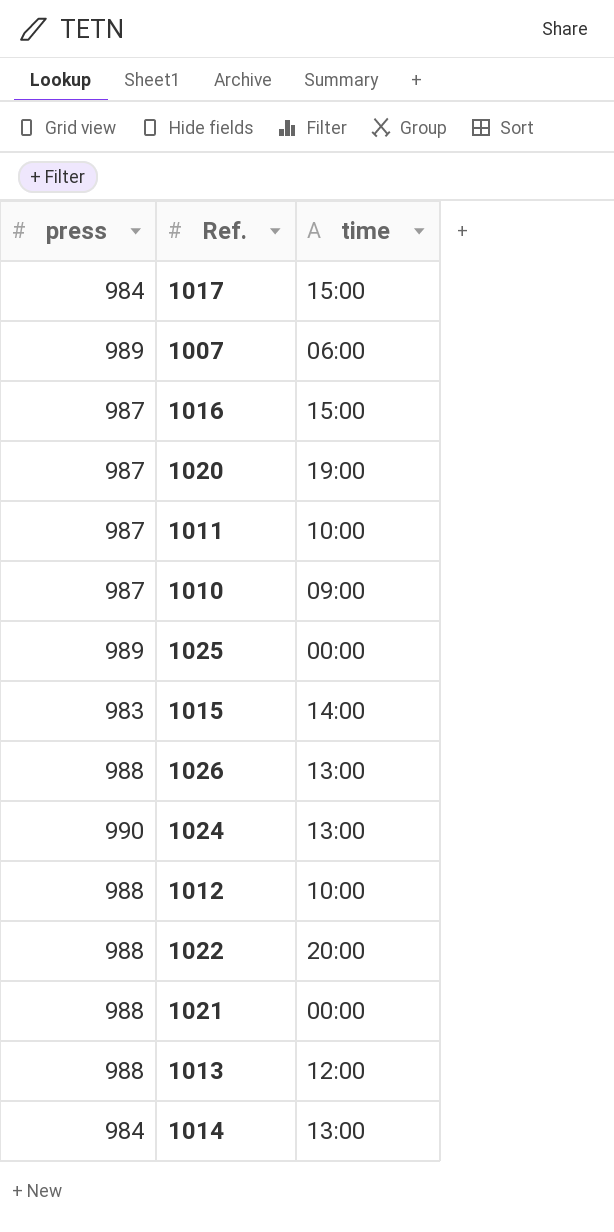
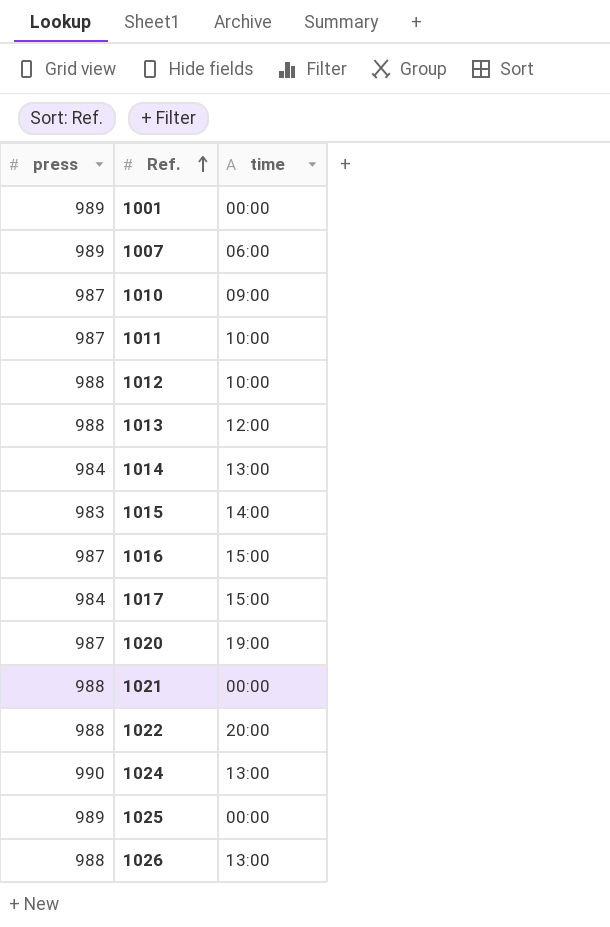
row order: none -> Ref. ascending
row 1001: none -> 989 | 00:00

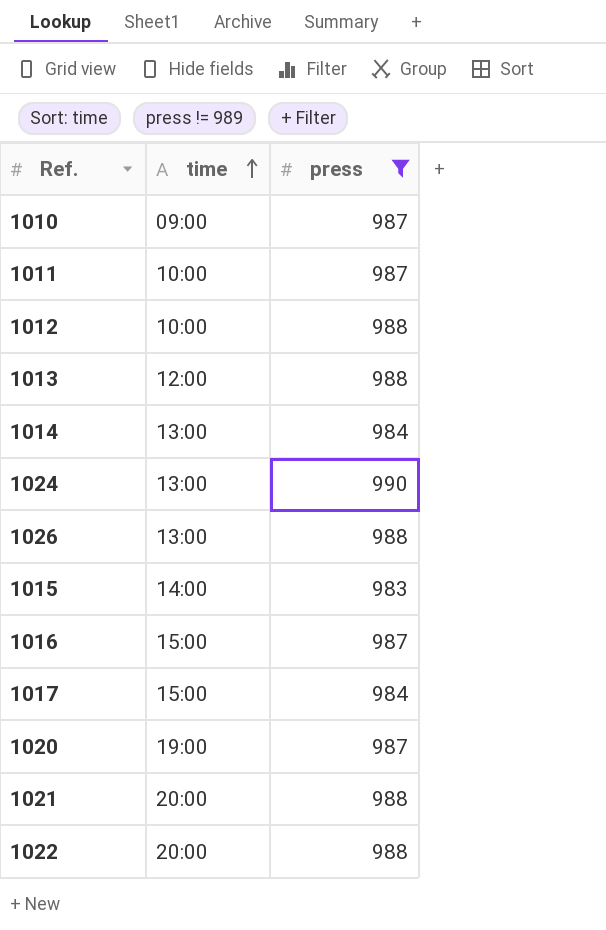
filter: none -> press != 989
row order: Ref. ascending -> time ascending
column press | position: 1 -> 3
1021 | time: 00:00 -> 20:00

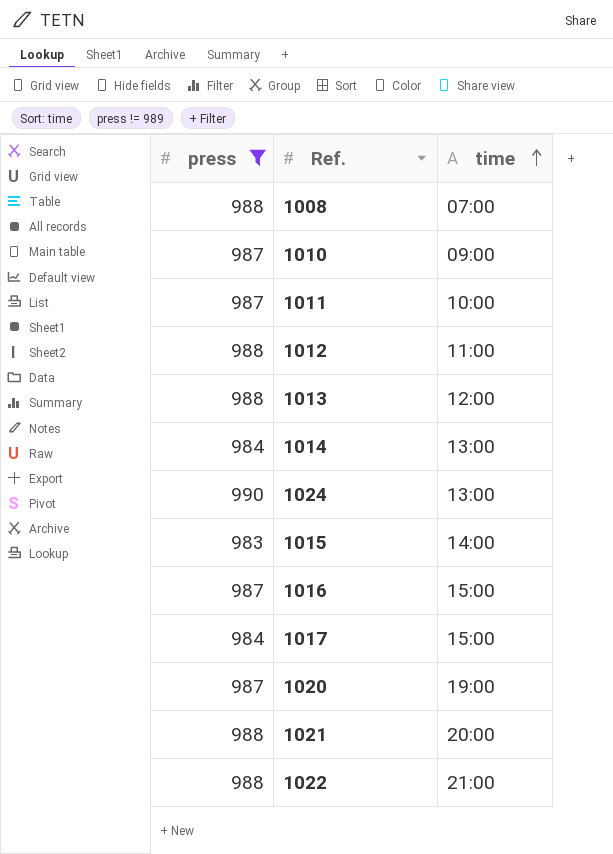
column press | position: 3 -> 1
row 1026: 13:00 | 988 -> none
row 1008: none -> 988 | 07:00
1012 | time: 10:00 -> 11:00
1022 | time: 20:00 -> 21:00

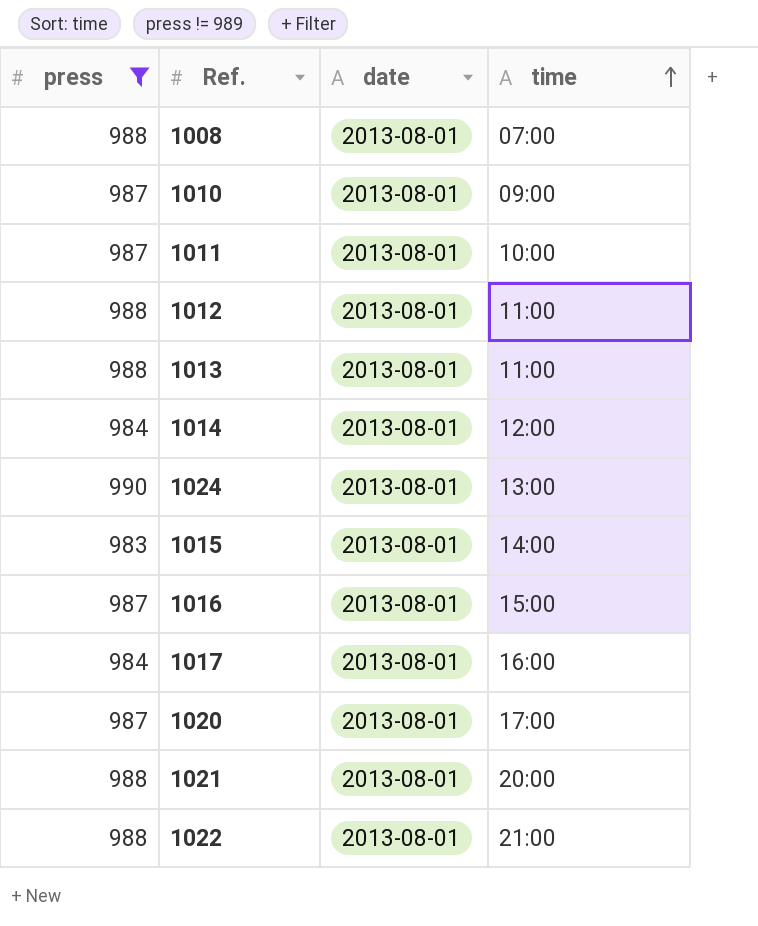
column date | position: none -> 3
1013 | time: 12:00 -> 11:00
1014 | time: 13:00 -> 12:00
1017 | time: 15:00 -> 16:00
1020 | time: 19:00 -> 17:00

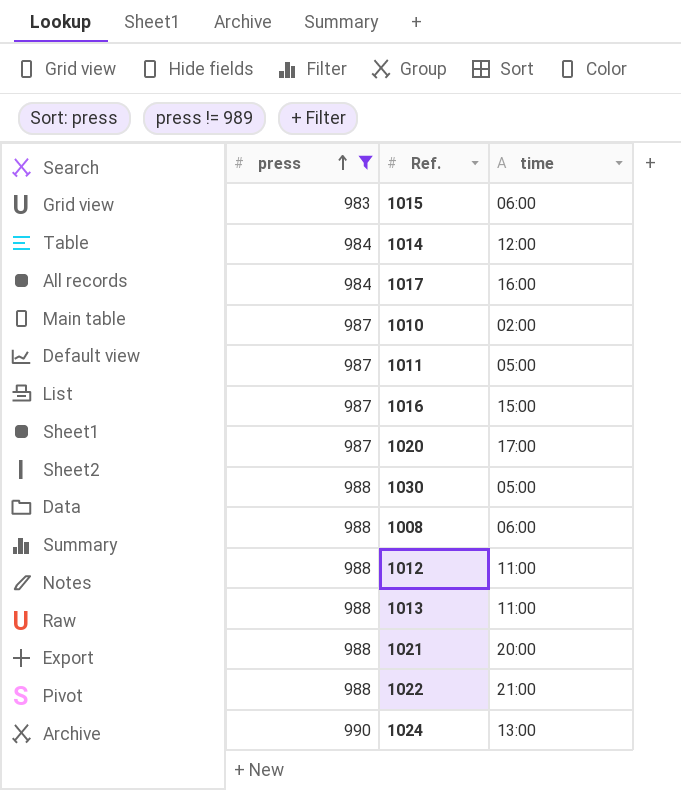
row order: time ascending -> press ascending
column date | position: 3 -> none
1015 | time: 14:00 -> 06:00
1010 | time: 09:00 -> 02:00
1011 | time: 10:00 -> 05:00
row 1030: none -> 988 | 05:00
1008 | time: 07:00 -> 06:00

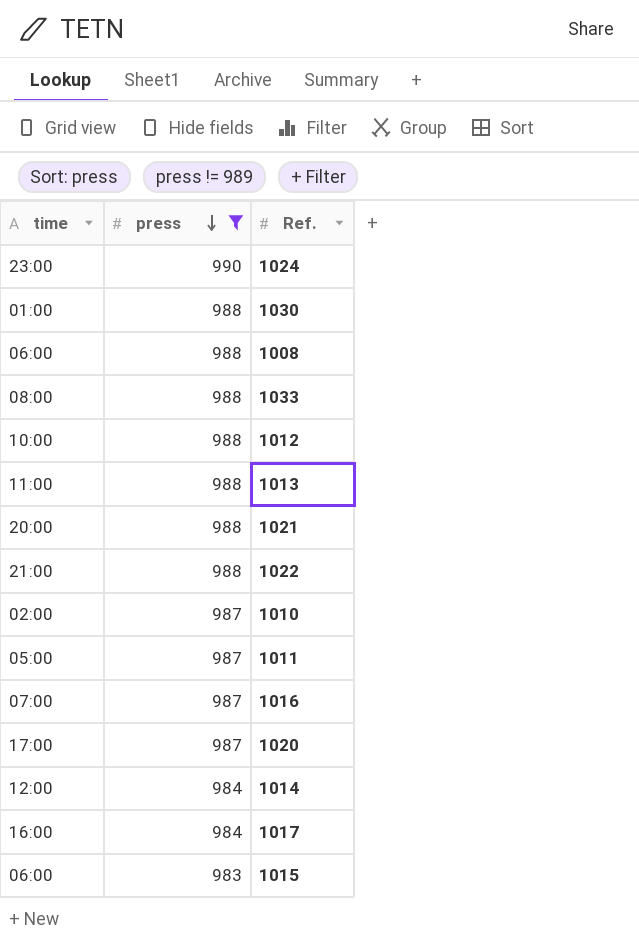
row order: press ascending -> press descending
column time | position: 3 -> 1
1024 | time: 13:00 -> 23:00
1030 | time: 05:00 -> 01:00
row 1033: none -> 08:00 | 988
1012 | time: 11:00 -> 10:00
1016 | time: 15:00 -> 07:00

